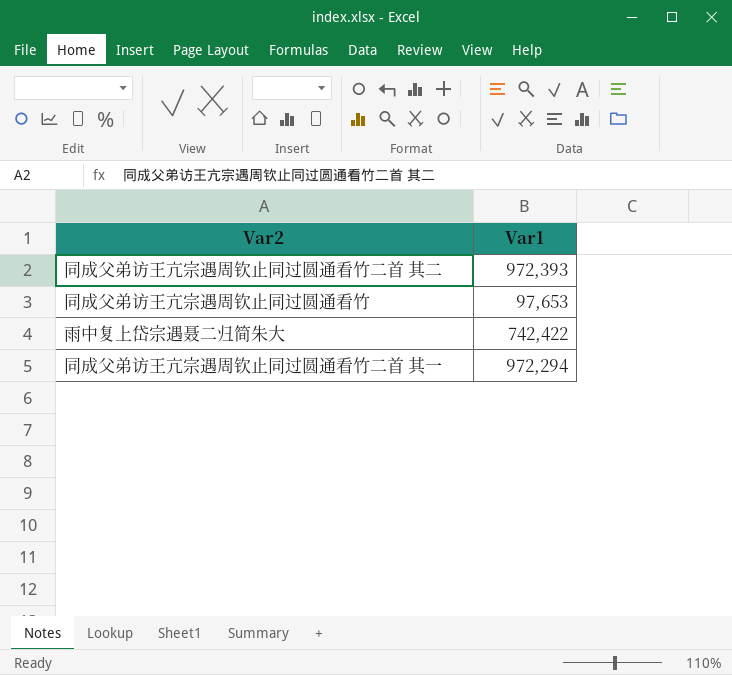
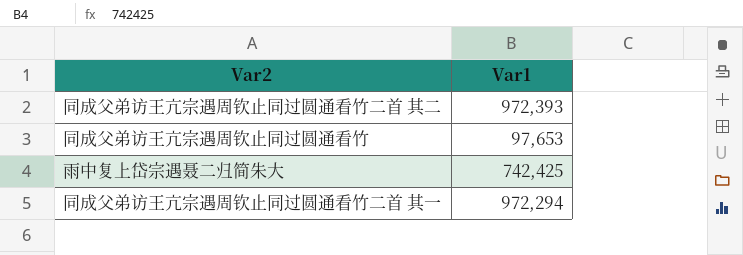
雨中复上岱宗遇聂二归简朱大 | Var1: 742,422 -> 742,425

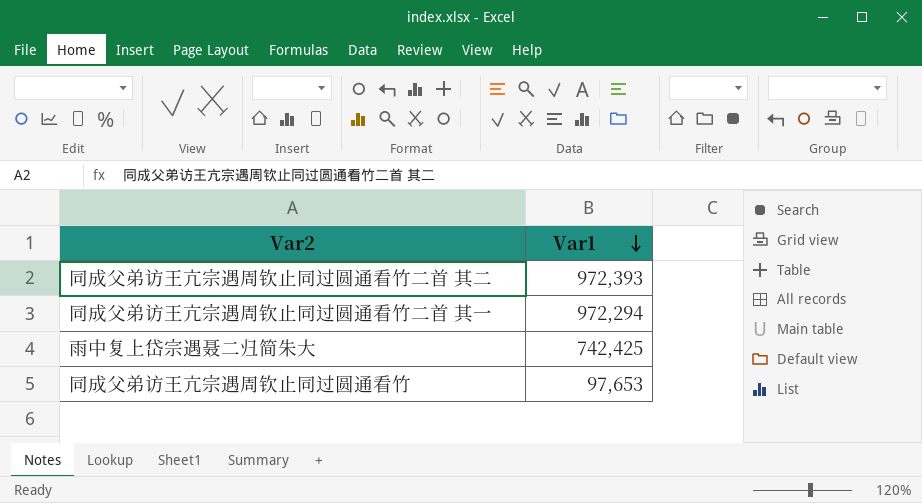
row order: none -> Var1 descending

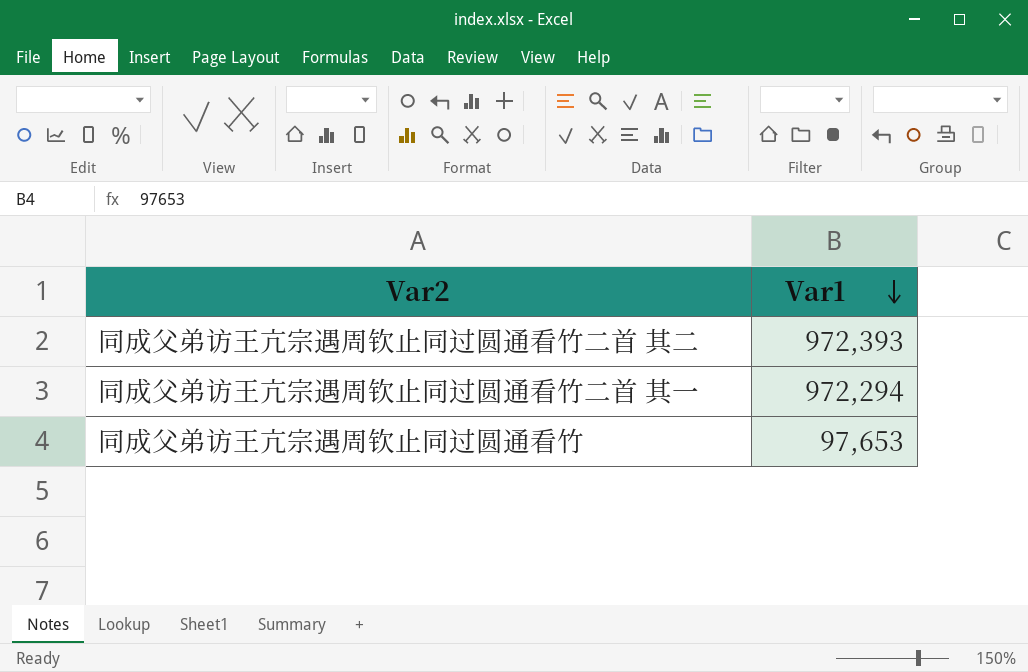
row 雨中复上岱宗遇聂二归简朱大: 742,425 -> none

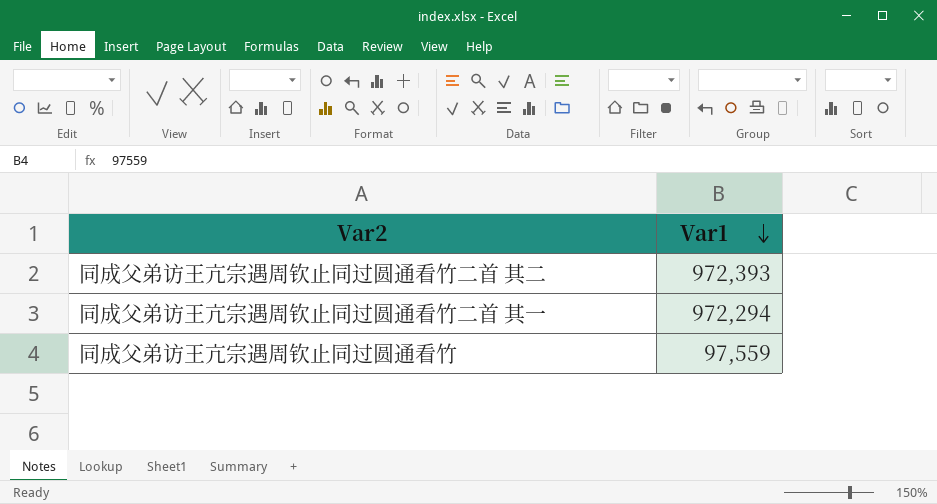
同成父弟访王亢宗遇周钦止同过圆通看竹 | Var1: 97,653 -> 97,559

